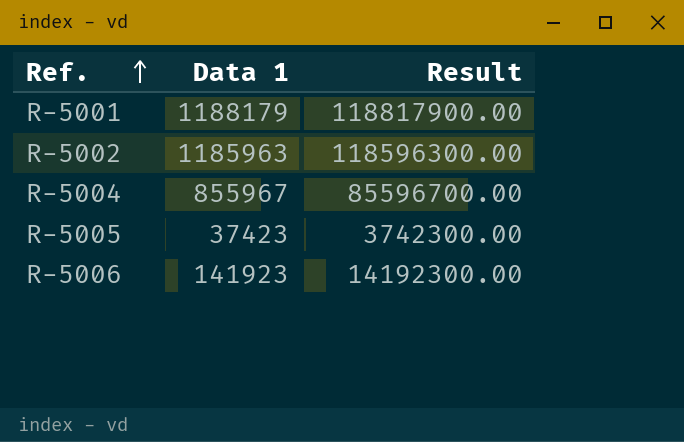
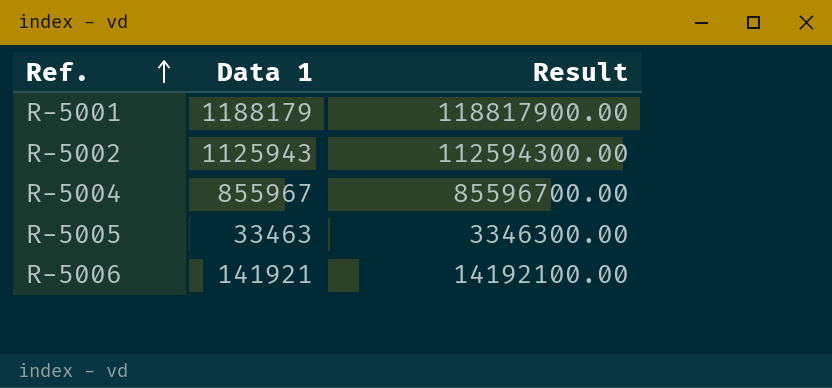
R-5002 | Data 1: 1185963 -> 1125943
R-5002 | Result: 118596300.00 -> 112594300.00
R-5005 | Data 1: 37423 -> 33463
R-5005 | Result: 3742300.00 -> 3346300.00
R-5006 | Data 1: 141923 -> 141921
R-5006 | Result: 14192300.00 -> 14192100.00

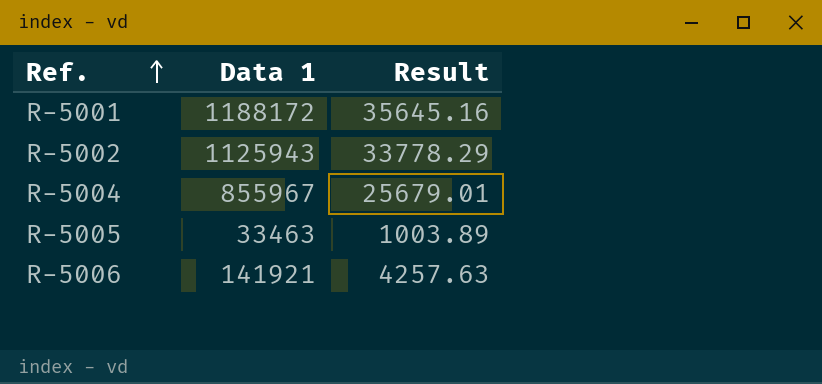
column Result | formula: [Data 1] * 100 -> [Data 1] * 0.03
R-5001 | Data 1: 1188179 -> 1188172

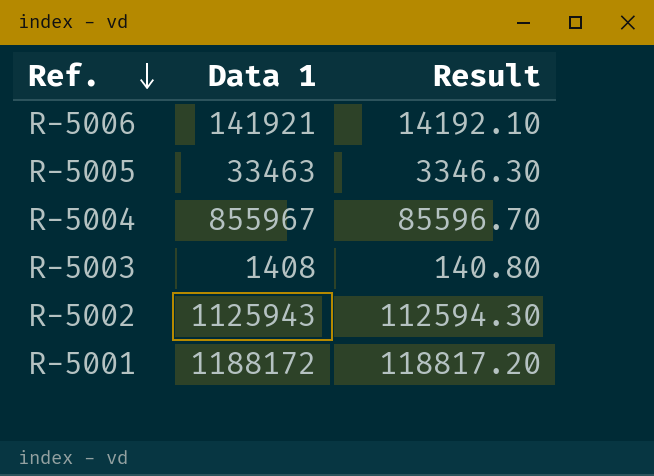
row order: Ref. ascending -> Ref. descending
column Result | formula: [Data 1] * 0.03 -> [Data 1] * 0.1
row R-5003: none -> 1408 | 140.80

